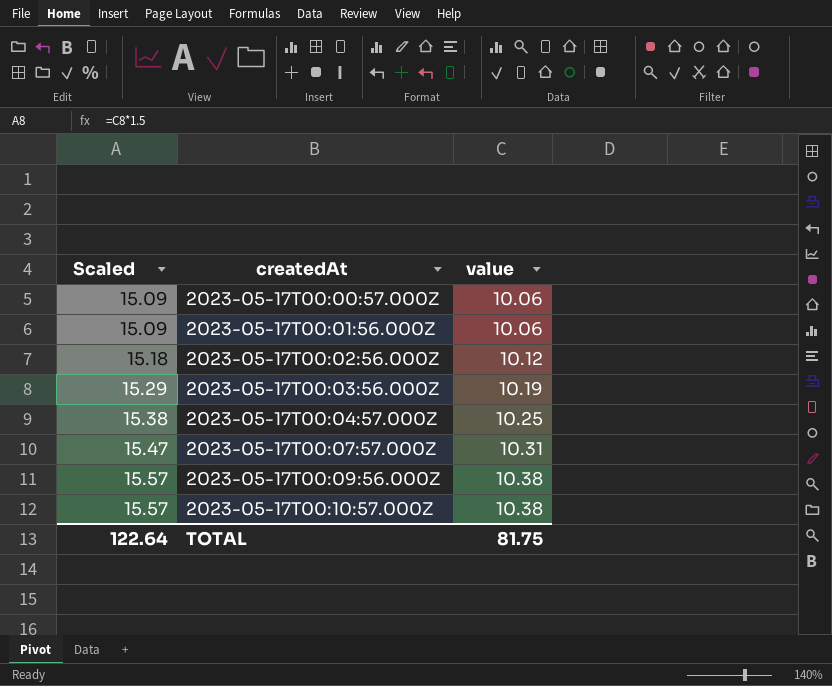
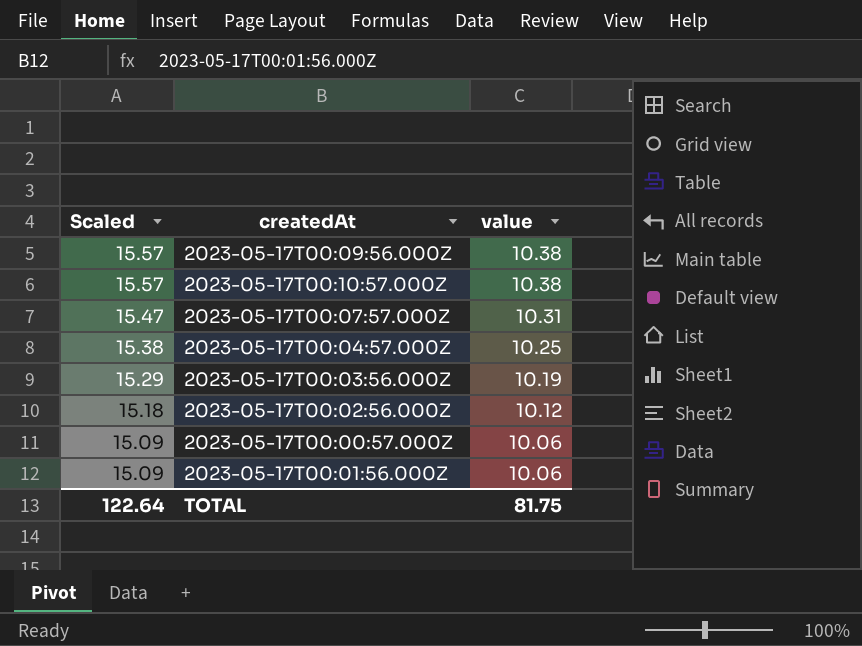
row order: Scaled ascending -> Scaled descending

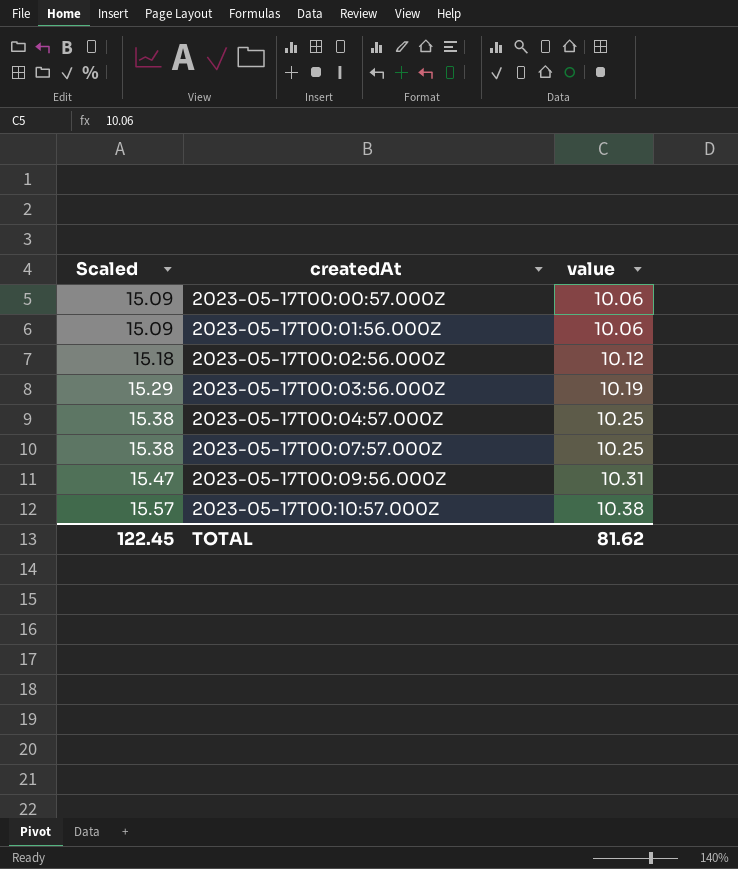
row order: Scaled descending -> Scaled ascending
2023-05-17T00:07:57.000Z | Scaled: 15.47 -> 15.38
2023-05-17T00:07:57.000Z | value: 10.31 -> 10.25
2023-05-17T00:09:56.000Z | Scaled: 15.57 -> 15.47
2023-05-17T00:09:56.000Z | value: 10.38 -> 10.31
TOTAL | Scaled: 122.64 -> 122.45
TOTAL | value: 81.75 -> 81.62

